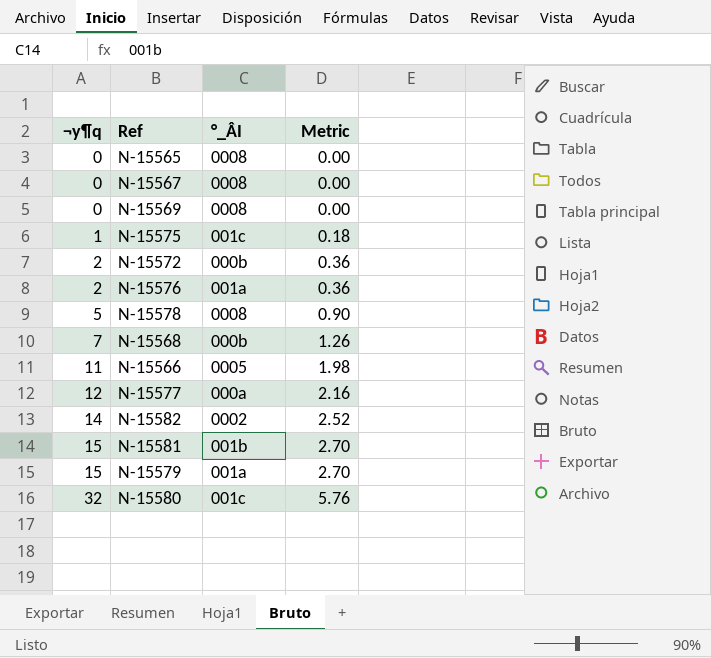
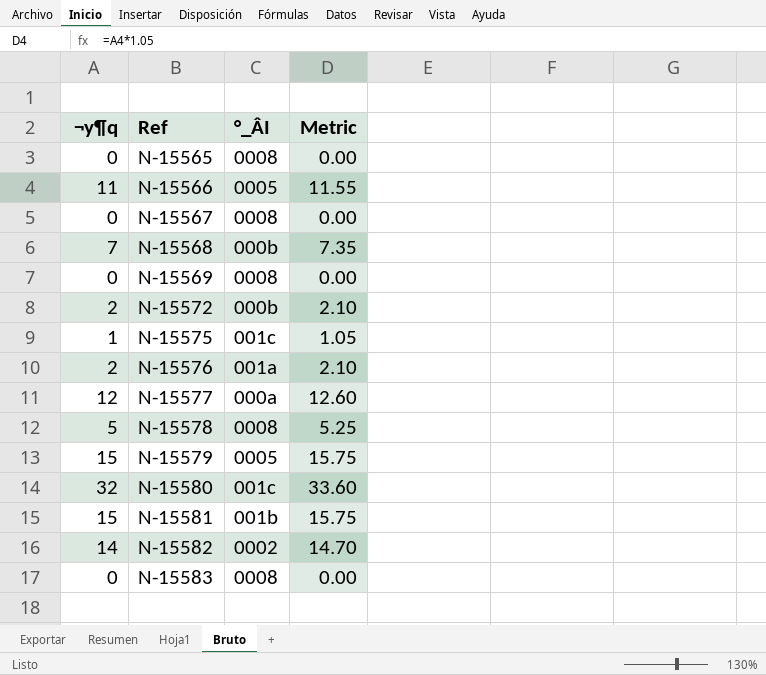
row order: ¬y¶q ascending -> Ref ascending
column Metric | formula: [¬y¶q] * 0.18 -> [¬y¶q] * 1.05
N-15579 | °_ÂI: 001a -> 0005
row N-15583: none -> 0 | 0008 | 0.00

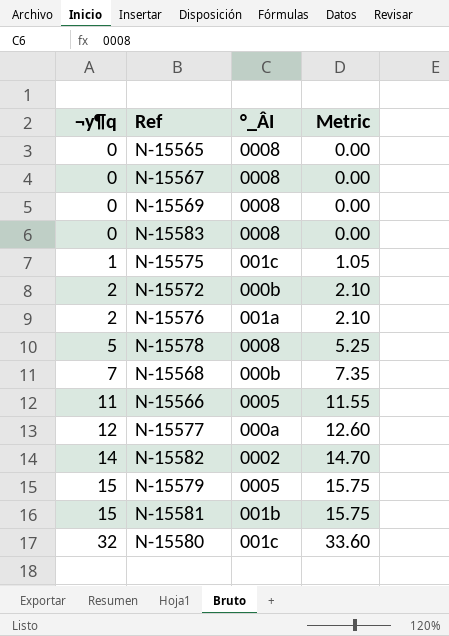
row order: Ref ascending -> ¬y¶q ascending

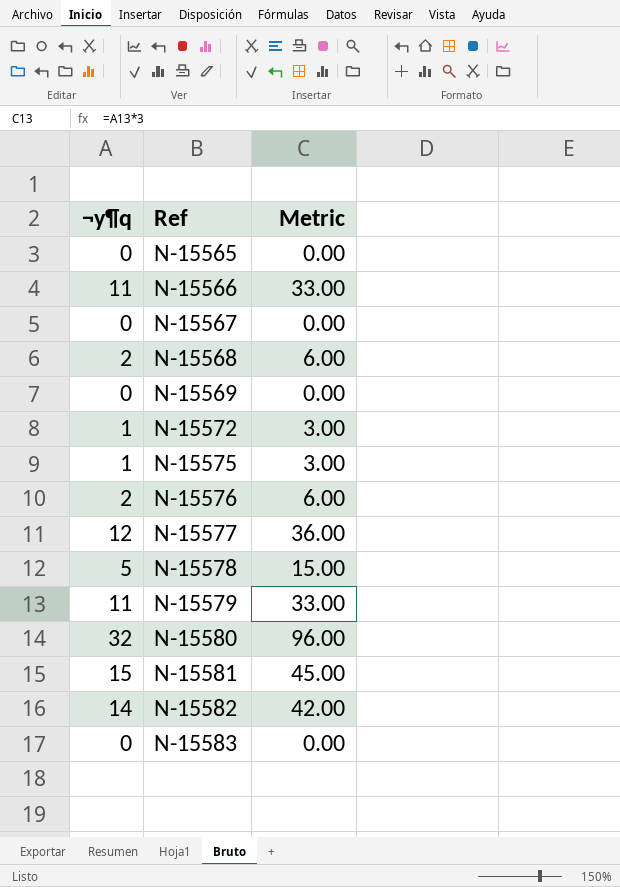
row order: ¬y¶q ascending -> Ref ascending
column °_ÂI | position: 3 -> none
column Metric | formula: [¬y¶q] * 1.05 -> [¬y¶q] * 3
N-15568 | ¬y¶q: 7 -> 2
N-15572 | ¬y¶q: 2 -> 1
N-15579 | ¬y¶q: 15 -> 11

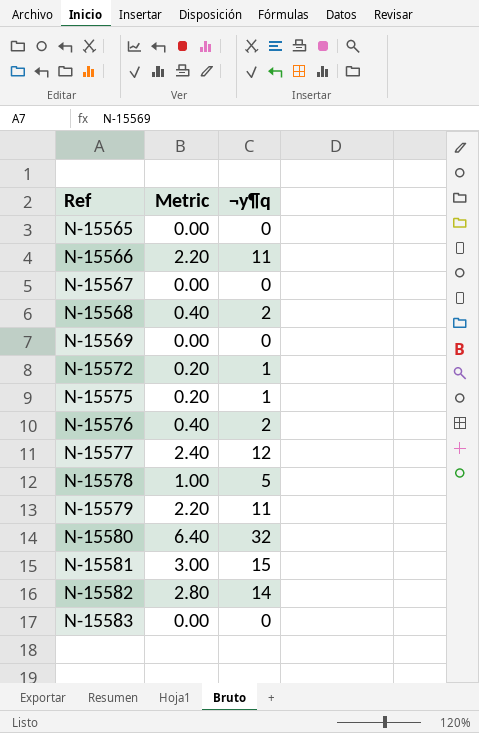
column Metric | formula: [¬y¶q] * 3 -> [¬y¶q] * 0.2
column ¬y¶q | position: 1 -> 3

